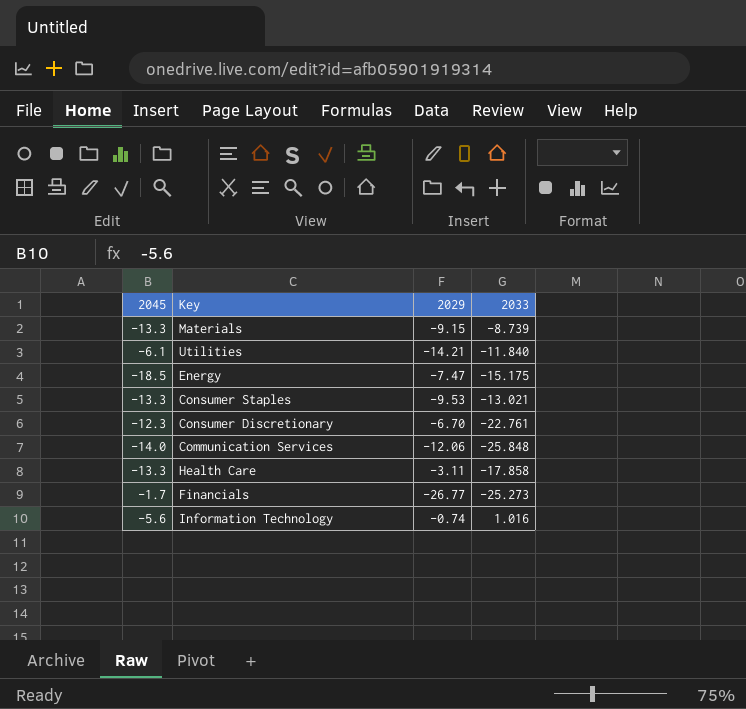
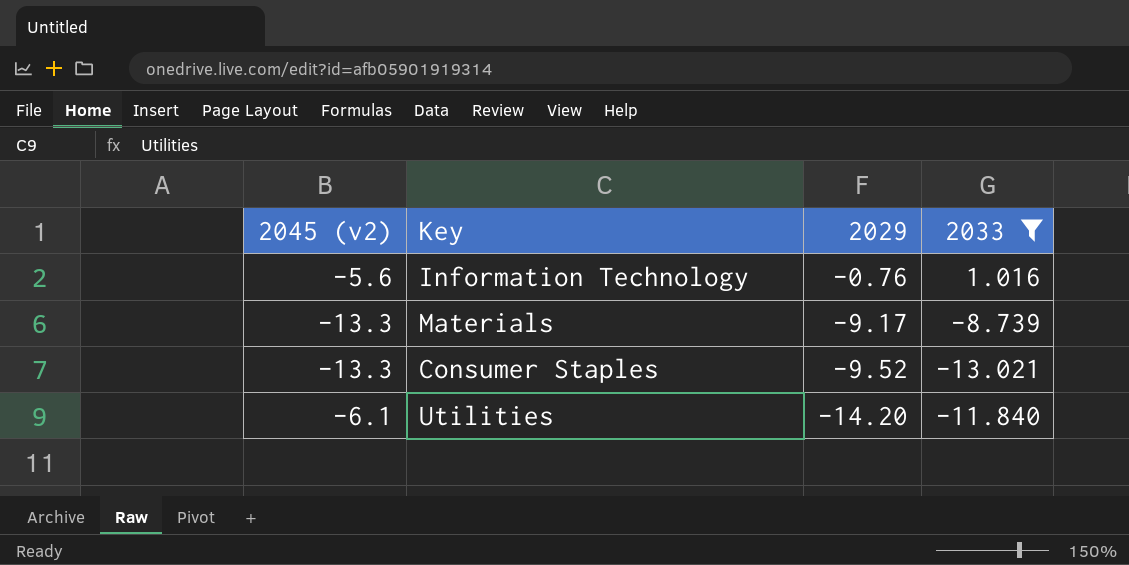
filter: none -> 2033 >= -13.021
row order: none -> 2029 descending
column name: 2045 -> 2045 (v2)
Information Technology | 2029: -0.74 -> -0.76
Materials | 2029: -9.15 -> -9.17
Consumer Staples | 2029: -9.53 -> -9.52
Utilities | 2029: -14.21 -> -14.20

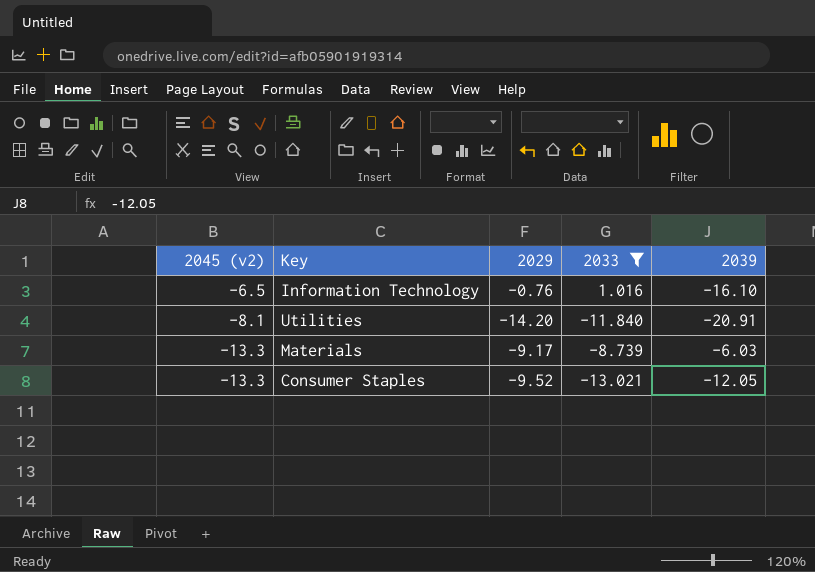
row order: 2029 descending -> 2045 (v2) descending
column 2039 | position: none -> 5
Information Technology | 2045 (v2): -5.6 -> -6.5
Utilities | 2045 (v2): -6.1 -> -8.1

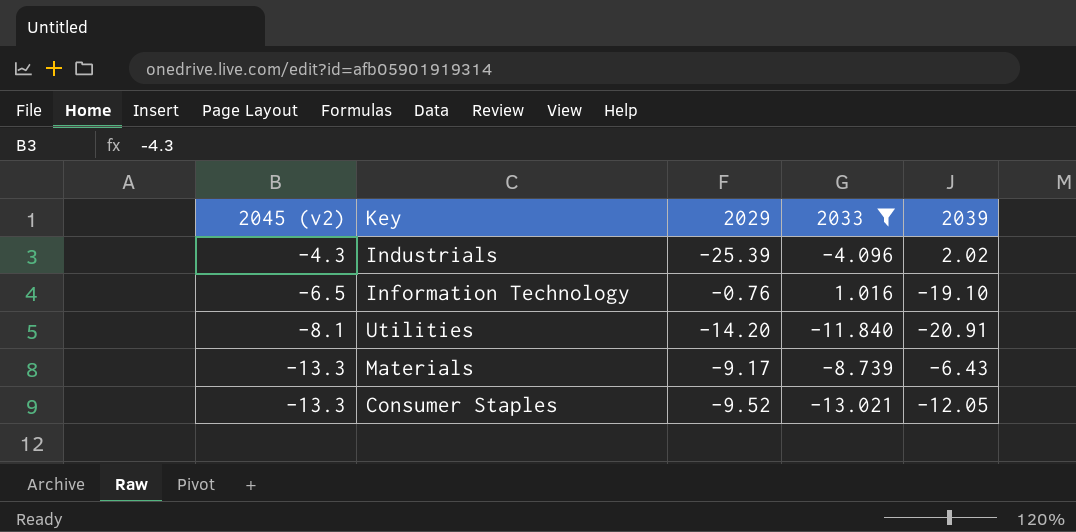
row Industrials: none -> -4.3 | -25.39 | -4.096 | 2.02
Information Technology | 2039: -16.10 -> -19.10
Materials | 2039: -6.03 -> -6.43

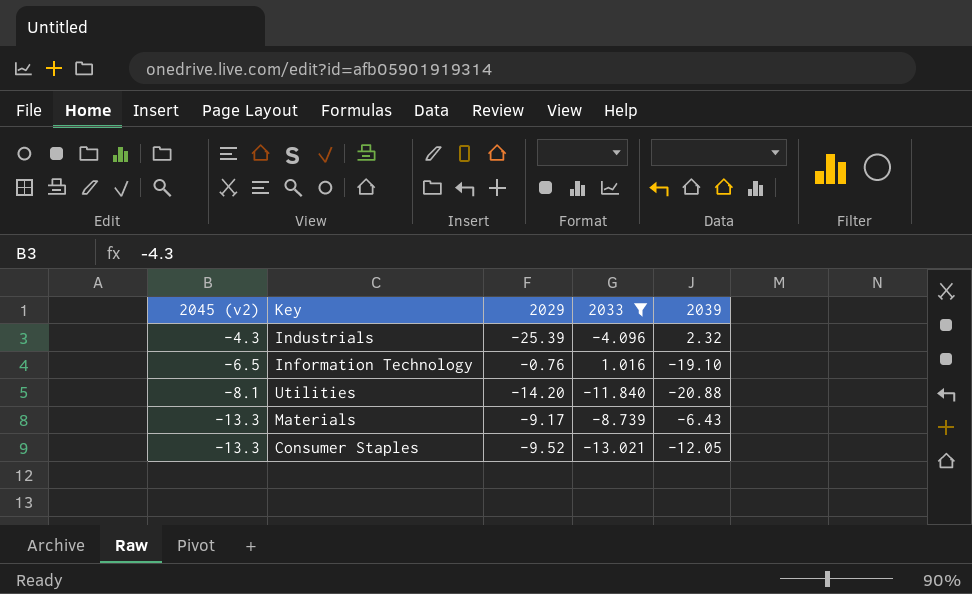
Industrials | 2039: 2.02 -> 2.32
Utilities | 2039: -20.91 -> -20.88

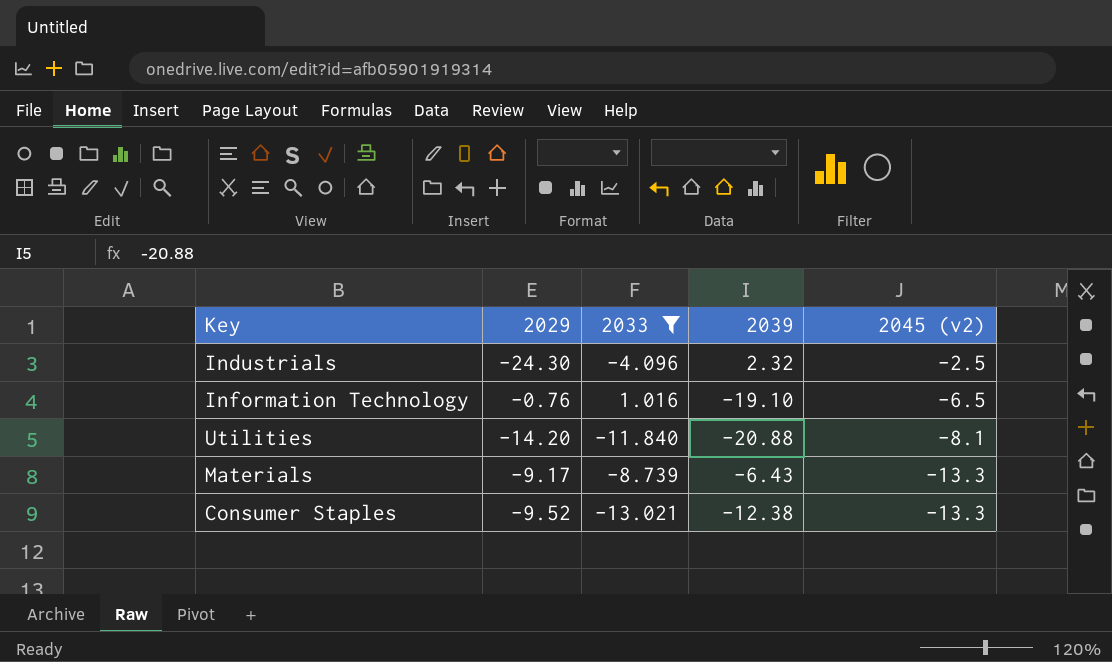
column 2045 (v2) | position: 1 -> 5
Industrials | 2029: -25.39 -> -24.30
Industrials | 2045 (v2): -4.3 -> -2.5
Consumer Staples | 2039: -12.05 -> -12.38

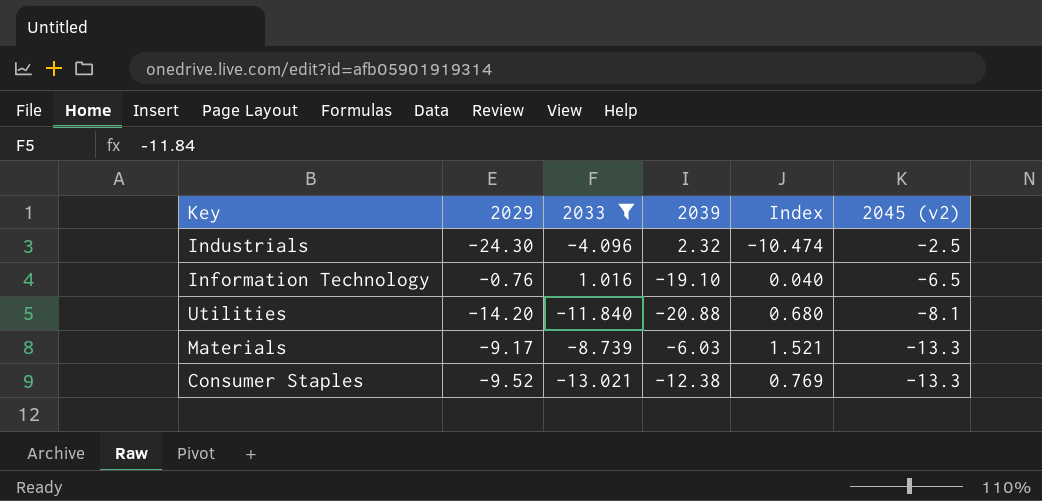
column Index | formula: none -> [2029] / [2039]
Materials | 2039: -6.43 -> -6.03

